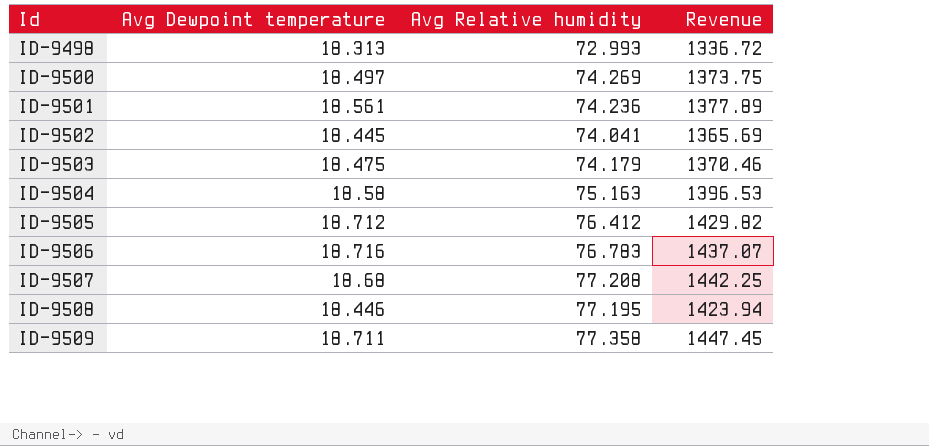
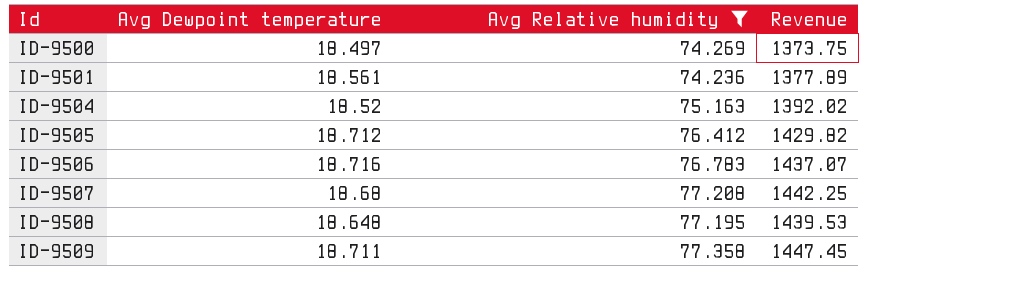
filter: none -> Avg Relative humidity >= 74.236
ID-9504 | Avg Dewpoint temperature: 18.58 -> 18.52
ID-9504 | Revenue: 1396.53 -> 1392.02
ID-9508 | Avg Dewpoint temperature: 18.446 -> 18.648
ID-9508 | Revenue: 1423.94 -> 1439.53

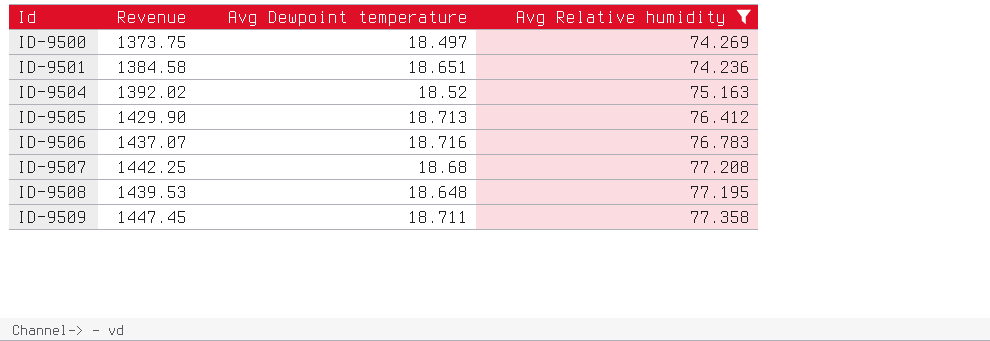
column Revenue | position: 4 -> 2
ID-9501 | Revenue: 1377.89 -> 1384.58
ID-9501 | Avg Dewpoint temperature: 18.561 -> 18.651
ID-9505 | Revenue: 1429.82 -> 1429.90
ID-9505 | Avg Dewpoint temperature: 18.712 -> 18.713

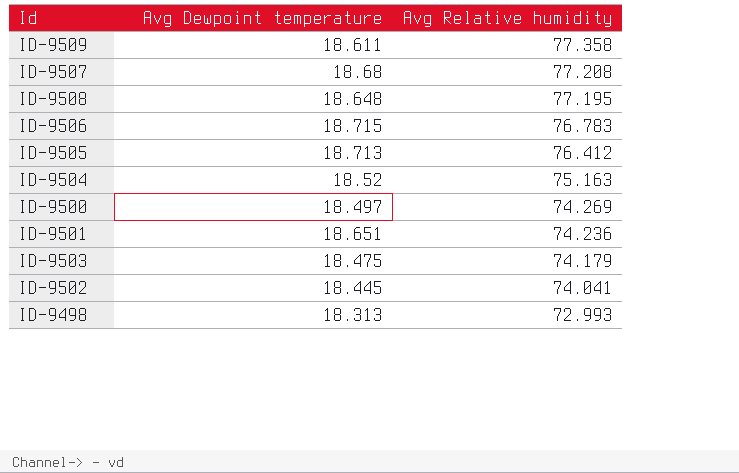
filter: Avg Relative humidity >= 74.236 -> none
row order: Id ascending -> Avg Relative humidity descending
column Revenue | formula: [Avg Dewpoint temperature] * [Avg Relative humidity] -> none
ID-9509 | Avg Dewpoint temperature: 18.711 -> 18.611
ID-9506 | Avg Dewpoint temperature: 18.716 -> 18.715

